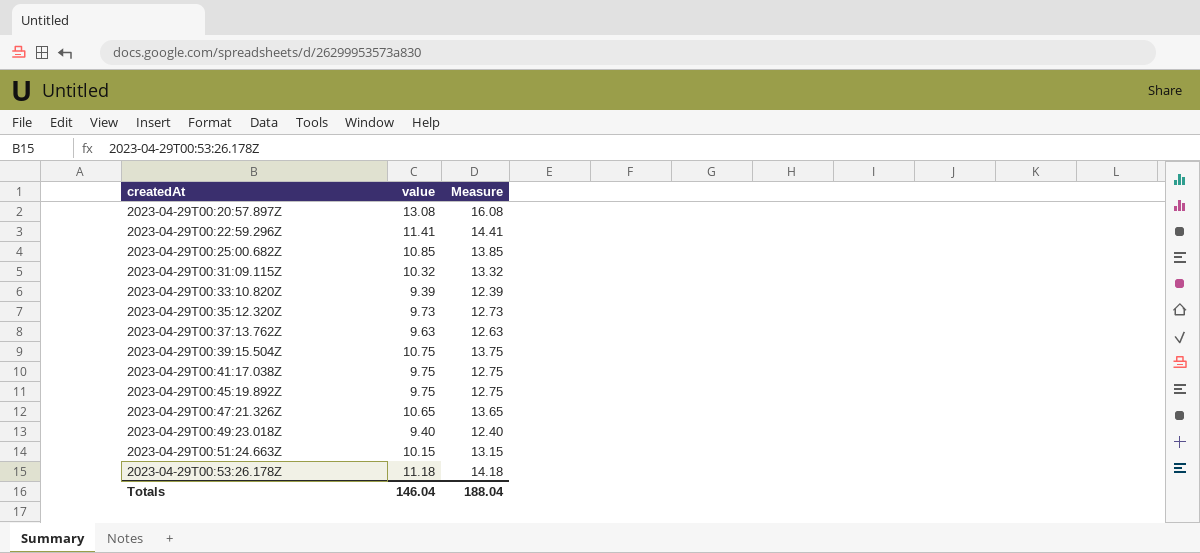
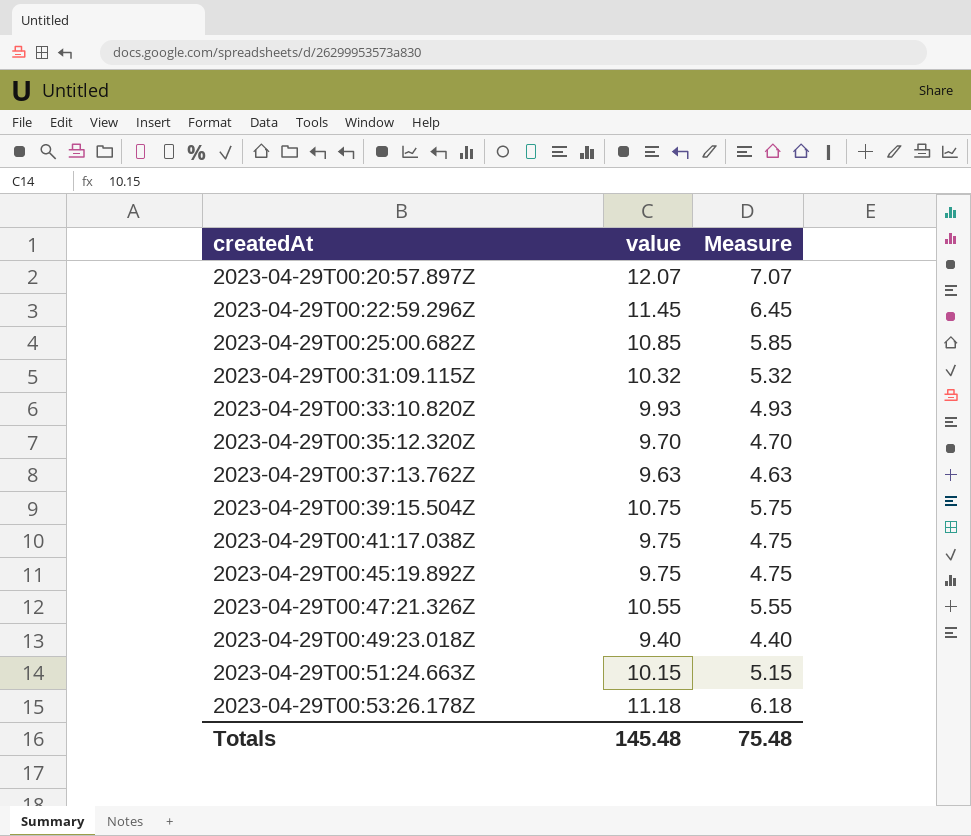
column Measure | formula: [value] + 3 -> [value] - 5
2023-04-29T00:20:57.897Z | value: 13.08 -> 12.07
2023-04-29T00:22:59.296Z | value: 11.41 -> 11.45
2023-04-29T00:33:10.820Z | value: 9.39 -> 9.93
2023-04-29T00:35:12.320Z | value: 9.73 -> 9.70
2023-04-29T00:47:21.326Z | value: 10.65 -> 10.55
Totals | value: 146.04 -> 145.48
Totals | Measure: 188.04 -> 75.48

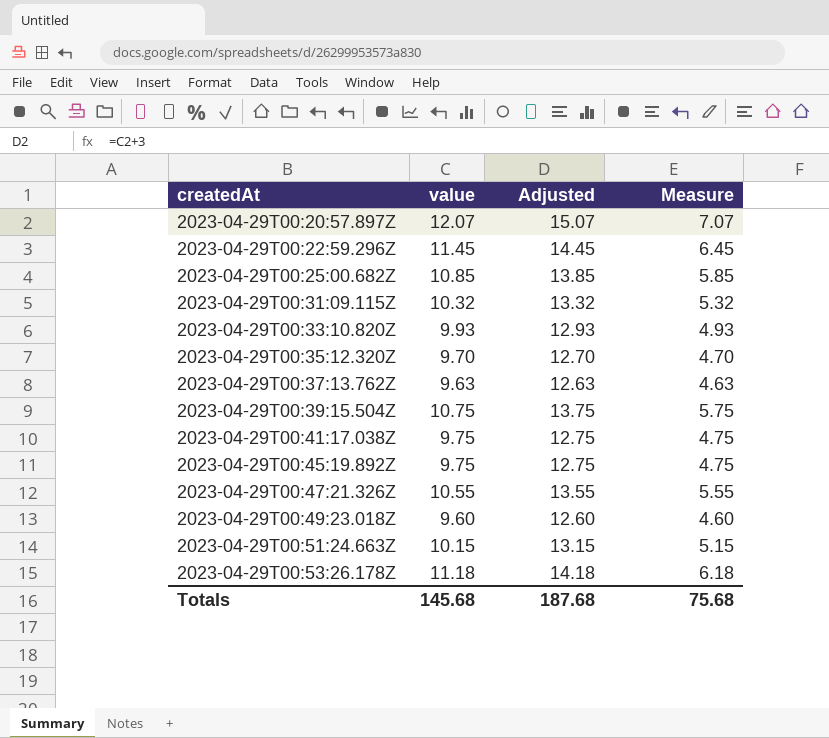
column Adjusted | formula: none -> [value] + 3
2023-04-29T00:49:23.018Z | value: 9.40 -> 9.60
2023-04-29T00:49:23.018Z | Measure: 4.40 -> 4.60
Totals | value: 145.48 -> 145.68
Totals | Measure: 75.48 -> 75.68

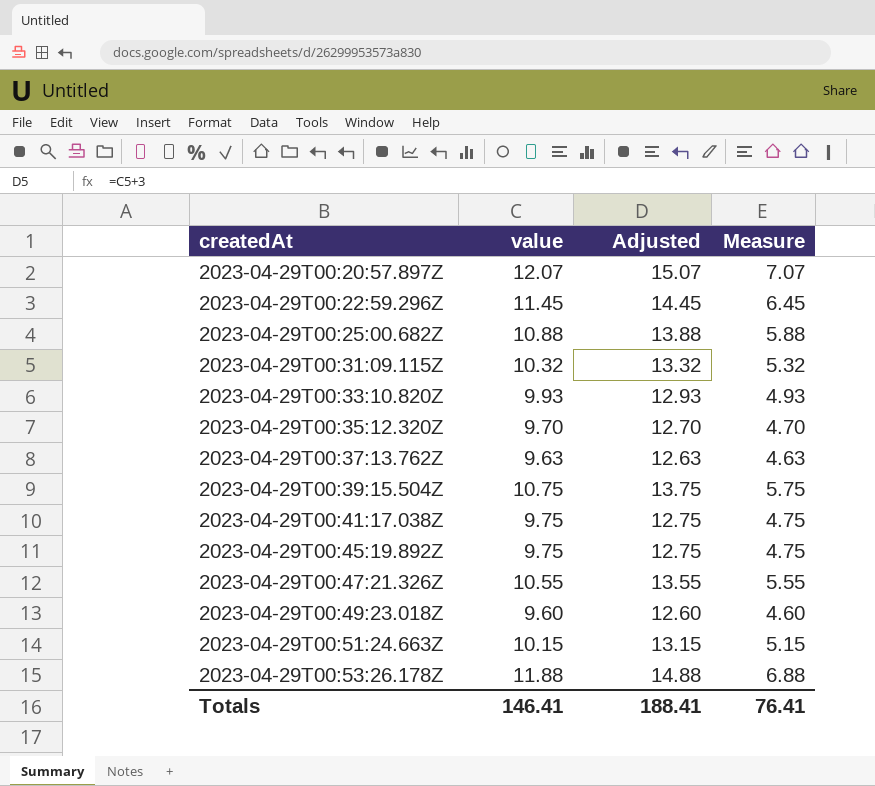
2023-04-29T00:25:00.682Z | value: 10.85 -> 10.88
2023-04-29T00:25:00.682Z | Adjusted: 13.85 -> 13.88
2023-04-29T00:25:00.682Z | Measure: 5.85 -> 5.88
2023-04-29T00:53:26.178Z | value: 11.18 -> 11.88
2023-04-29T00:53:26.178Z | Adjusted: 14.18 -> 14.88
2023-04-29T00:53:26.178Z | Measure: 6.18 -> 6.88
Totals | value: 145.68 -> 146.41
Totals | Adjusted: 187.68 -> 188.41
Totals | Measure: 75.68 -> 76.41

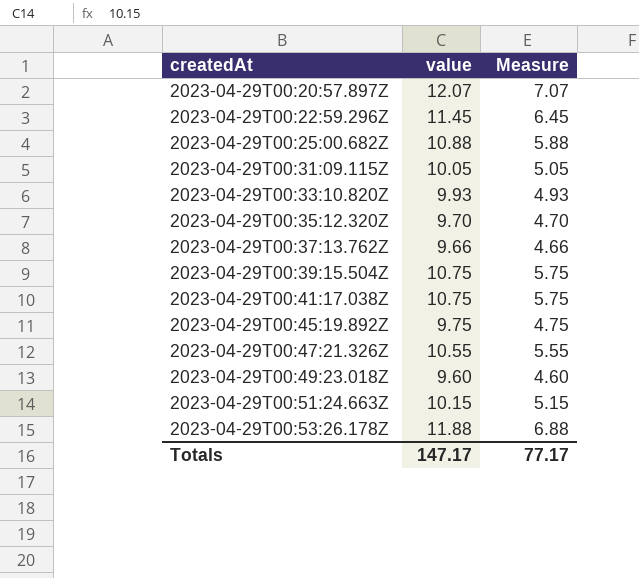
column Adjusted | formula: [value] + 3 -> none
2023-04-29T00:31:09.115Z | value: 10.32 -> 10.05
2023-04-29T00:31:09.115Z | Measure: 5.32 -> 5.05
2023-04-29T00:37:13.762Z | value: 9.63 -> 9.66
2023-04-29T00:37:13.762Z | Measure: 4.63 -> 4.66
2023-04-29T00:41:17.038Z | value: 9.75 -> 10.75
2023-04-29T00:41:17.038Z | Measure: 4.75 -> 5.75
Totals | value: 146.41 -> 147.17
Totals | Measure: 76.41 -> 77.17

